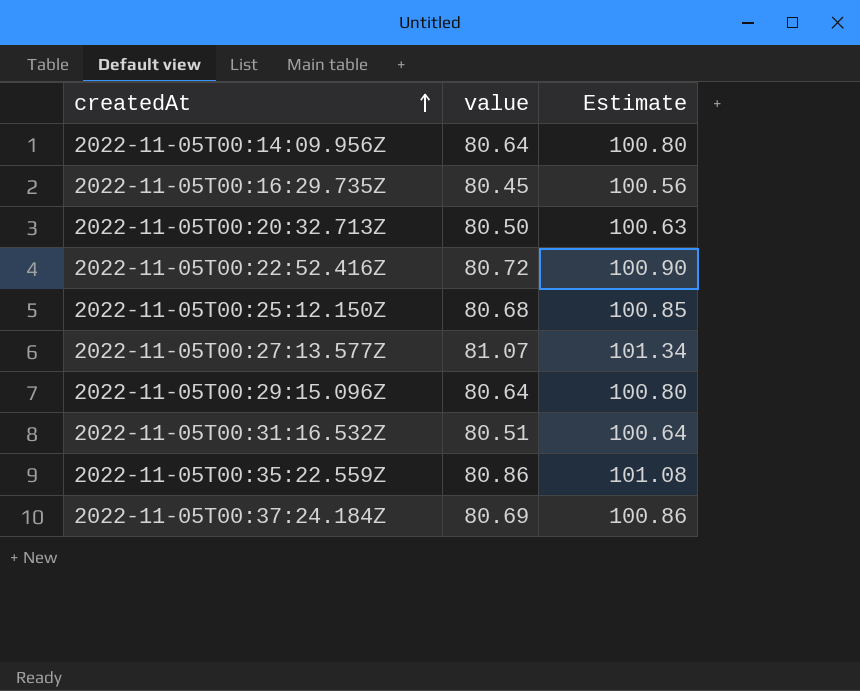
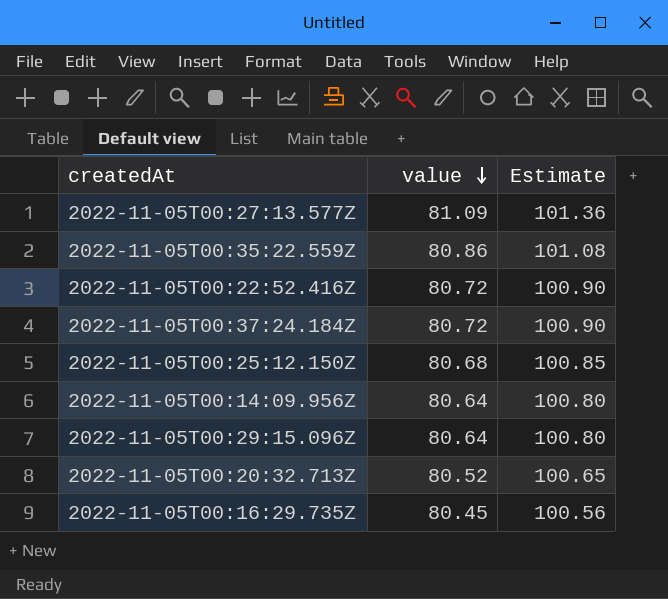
row order: createdAt ascending -> value descending
row 2022-11-05T00:31:16.532Z: 80.51 | 100.64 -> none
2022-11-05T00:27:13.577Z | value: 81.07 -> 81.09
2022-11-05T00:27:13.577Z | Estimate: 101.34 -> 101.36
2022-11-05T00:37:24.184Z | value: 80.69 -> 80.72
2022-11-05T00:37:24.184Z | Estimate: 100.86 -> 100.90
2022-11-05T00:20:32.713Z | value: 80.50 -> 80.52
2022-11-05T00:20:32.713Z | Estimate: 100.63 -> 100.65

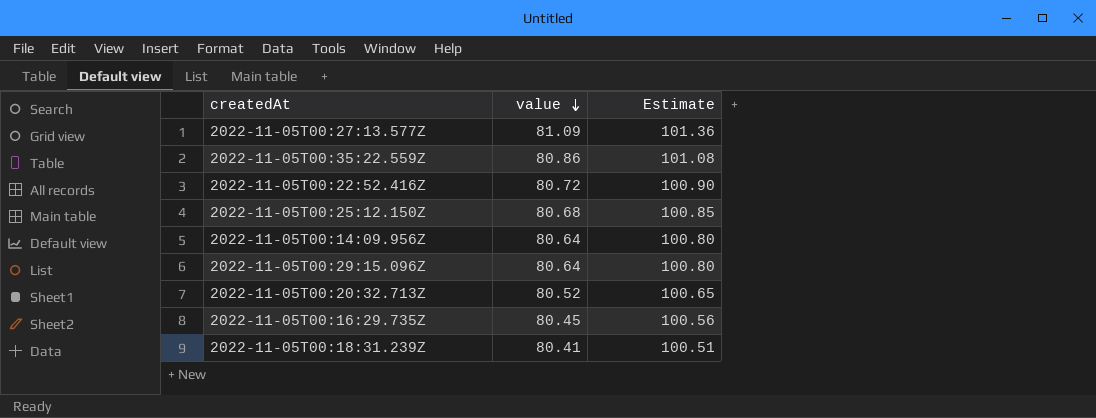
row 2022-11-05T00:37:24.184Z: 80.72 | 100.90 -> none
row 2022-11-05T00:18:31.239Z: none -> 80.41 | 100.51

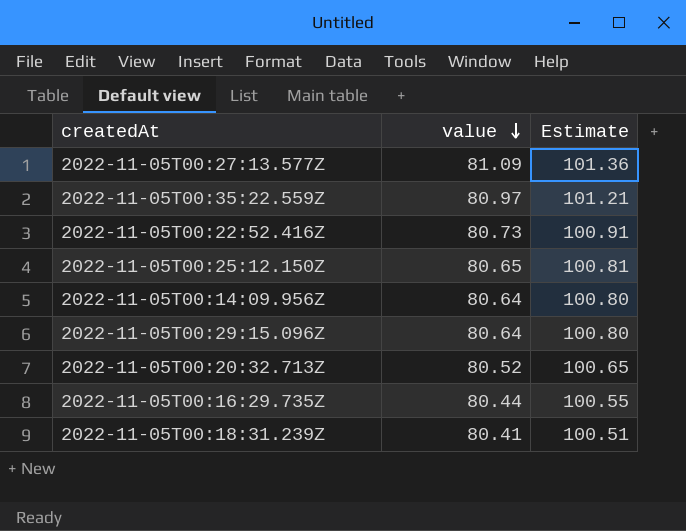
2022-11-05T00:35:22.559Z | value: 80.86 -> 80.97
2022-11-05T00:35:22.559Z | Estimate: 101.08 -> 101.21
2022-11-05T00:22:52.416Z | value: 80.72 -> 80.73
2022-11-05T00:22:52.416Z | Estimate: 100.90 -> 100.91
2022-11-05T00:25:12.150Z | value: 80.68 -> 80.65
2022-11-05T00:25:12.150Z | Estimate: 100.85 -> 100.81
2022-11-05T00:16:29.735Z | value: 80.45 -> 80.44
2022-11-05T00:16:29.735Z | Estimate: 100.56 -> 100.55

